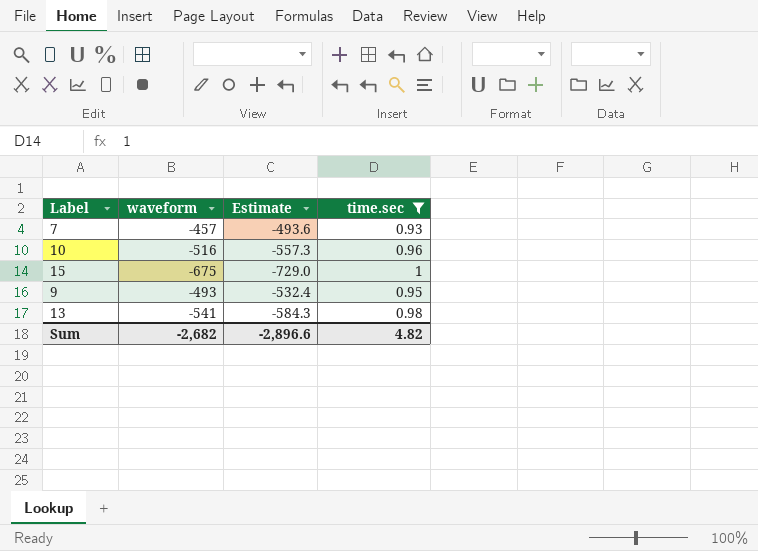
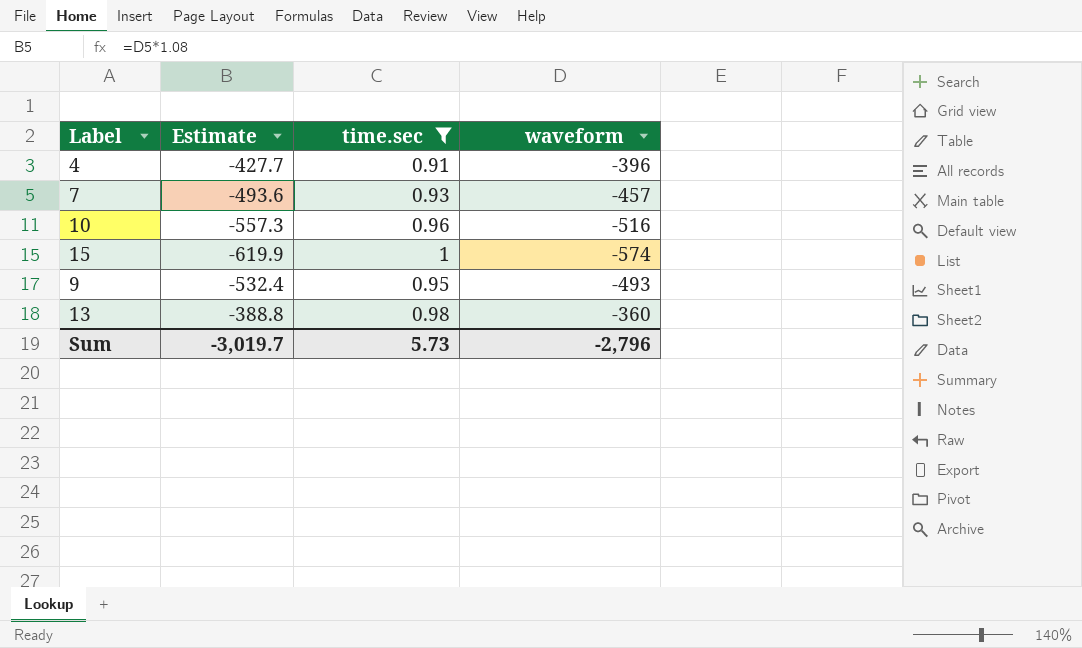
column waveform | position: 2 -> 4
row 4: none -> -427.7 | 0.91 | -396
15 | Estimate: -729.0 -> -619.9
15 | waveform: -675 -> -574
13 | Estimate: -584.3 -> -388.8
13 | waveform: -541 -> -360
Sum | Estimate: -2,896.6 -> -3,019.7
Sum | time.sec: 4.82 -> 5.73
Sum | waveform: -2,682 -> -2,796

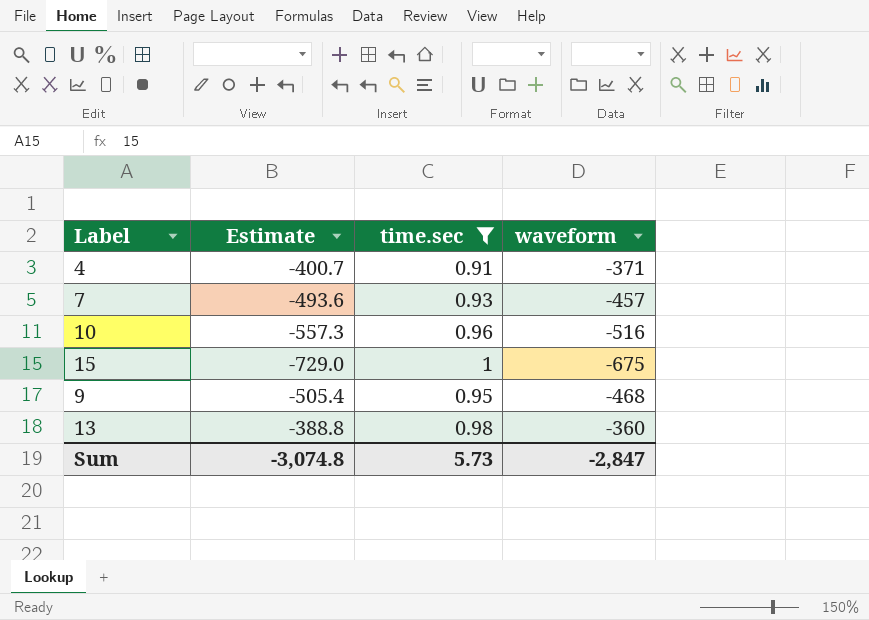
4 | Estimate: -427.7 -> -400.7
4 | waveform: -396 -> -371
15 | Estimate: -619.9 -> -729.0
15 | waveform: -574 -> -675
9 | Estimate: -532.4 -> -505.4
9 | waveform: -493 -> -468
Sum | Estimate: -3,019.7 -> -3,074.8
Sum | waveform: -2,796 -> -2,847

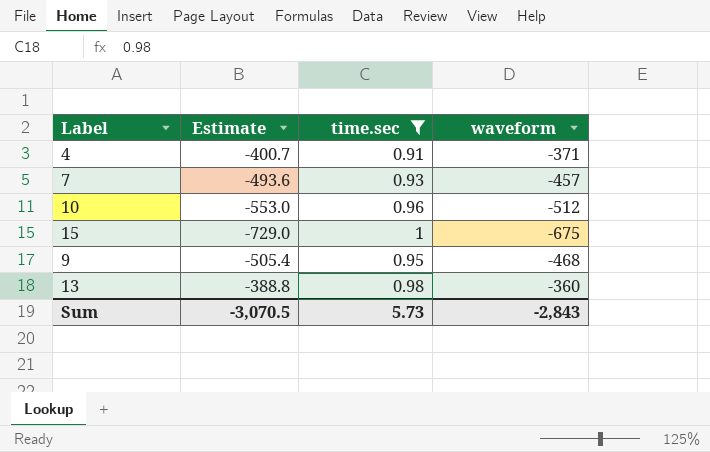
10 | Estimate: -557.3 -> -553.0
10 | waveform: -516 -> -512
Sum | Estimate: -3,074.8 -> -3,070.5
Sum | waveform: -2,847 -> -2,843

